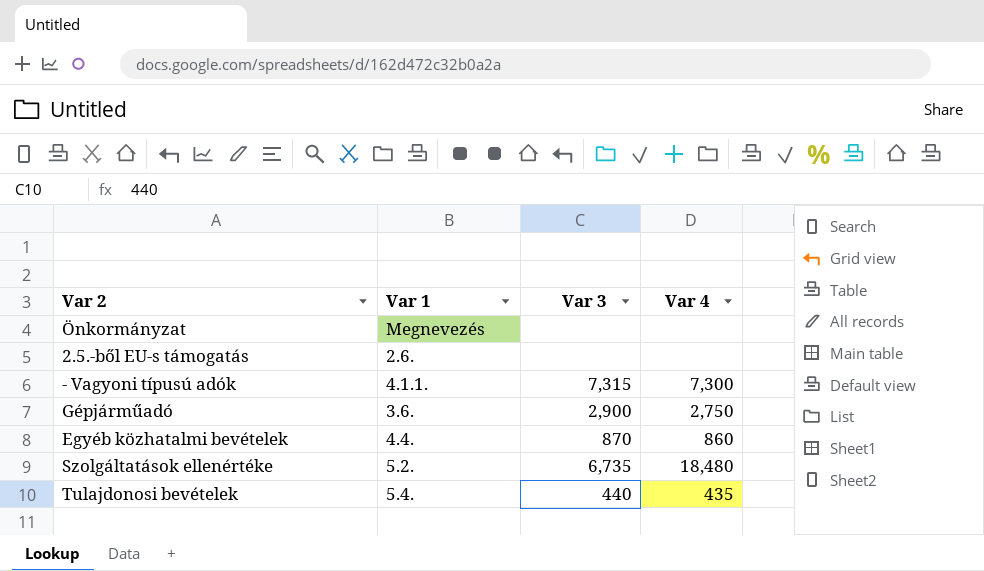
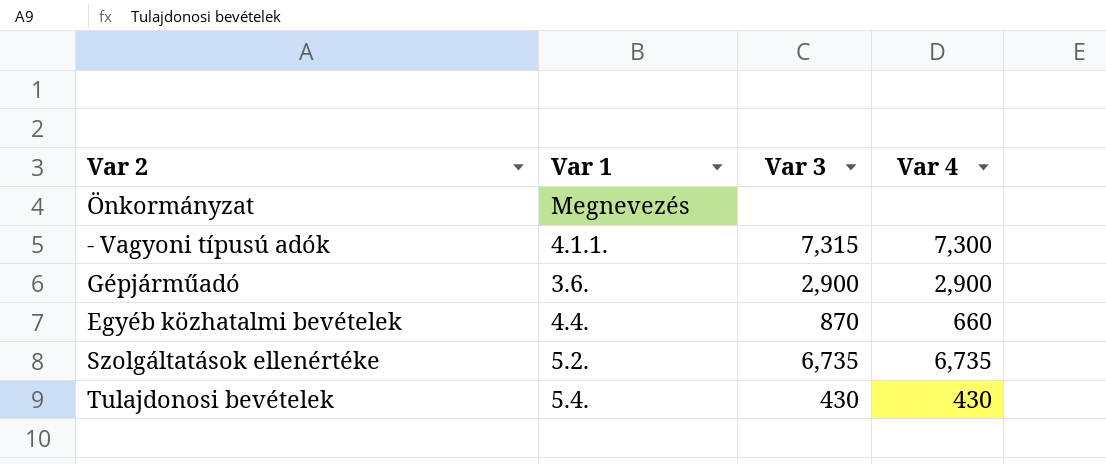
row 2.5.-ből EU-s támogatás: 2.6. | none | none -> none
Gépjárműadó | Var 4: 2,750 -> 2,900
Egyéb közhatalmi bevételek | Var 4: 860 -> 660
Szolgáltatások ellenértéke | Var 4: 18,480 -> 6,735
Tulajdonosi bevételek | Var 3: 440 -> 430
Tulajdonosi bevételek | Var 4: 435 -> 430

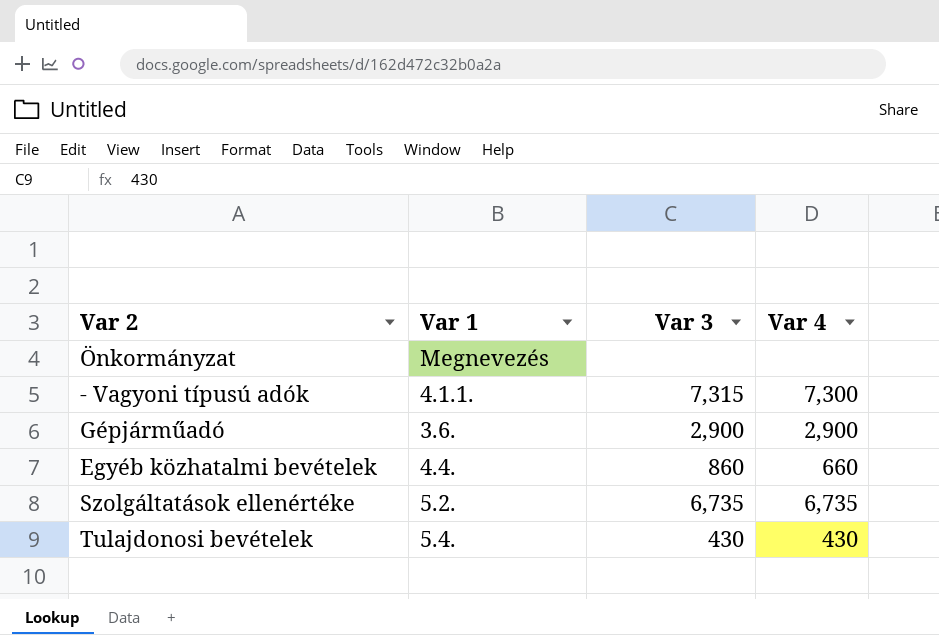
Egyéb közhatalmi bevételek | Var 3: 870 -> 860

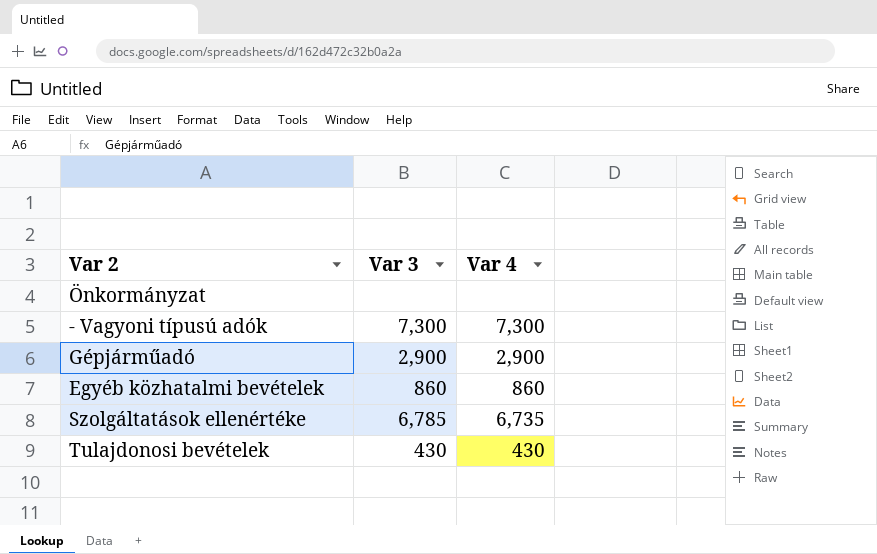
column Var 1 | position: 2 -> none
- Vagyoni típusú adók | Var 3: 7,315 -> 7,300
Egyéb közhatalmi bevételek | Var 4: 660 -> 860
Szolgáltatások ellenértéke | Var 3: 6,735 -> 6,785

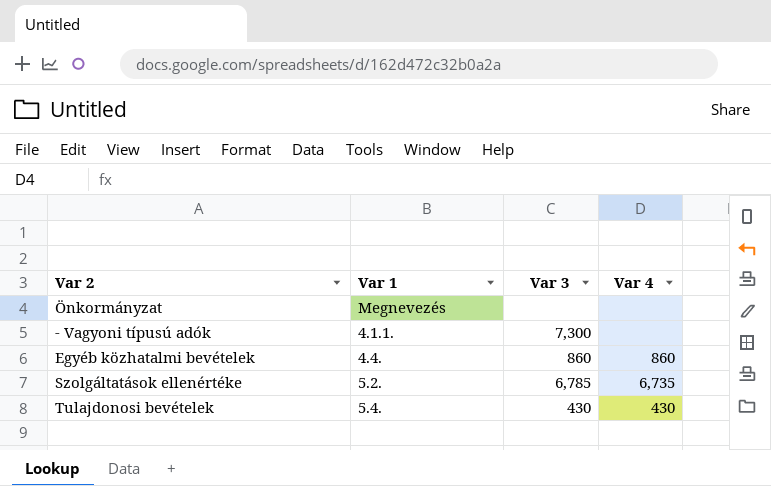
column Var 1 | position: none -> 2
row Gépjárműadó: 2,900 | 2,900 -> none
- Vagyoni típusú adók | Var 4: 7,300 -> none

